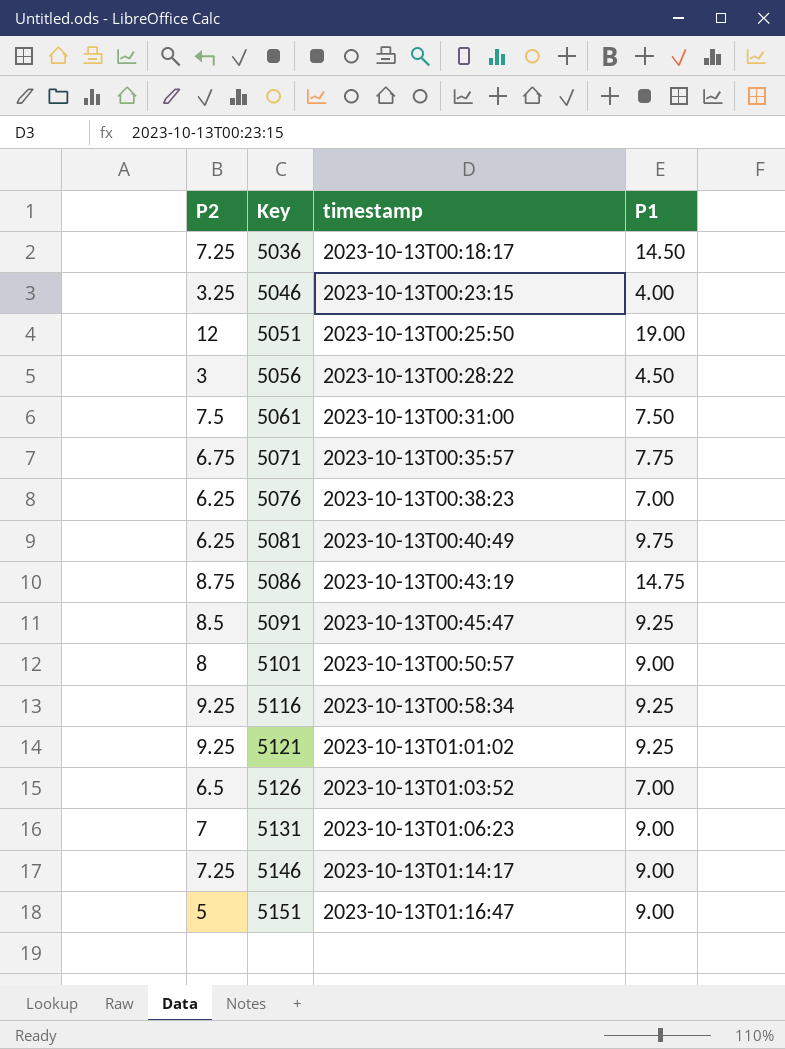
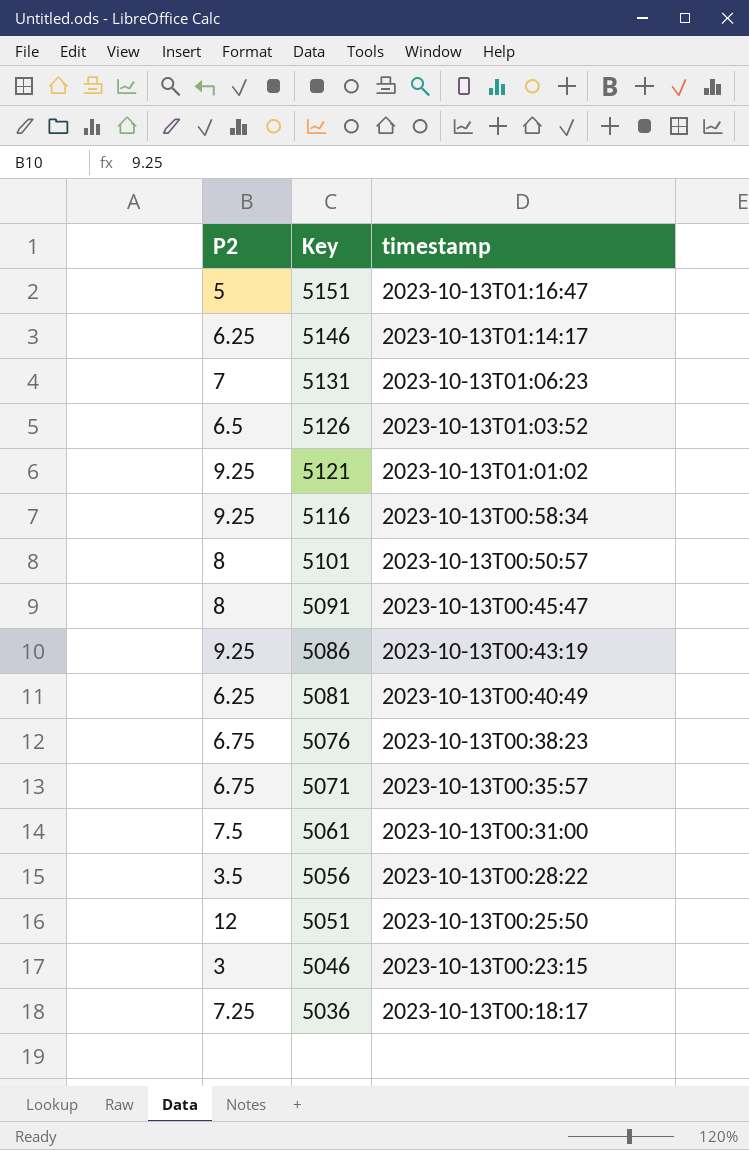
row order: Key ascending -> Key descending
column P1 | position: 4 -> none
5146 | P2: 7.25 -> 6.25
5091 | P2: 8.5 -> 8
5086 | P2: 8.75 -> 9.25
5076 | P2: 6.25 -> 6.75
5056 | P2: 3 -> 3.5
5046 | P2: 3.25 -> 3

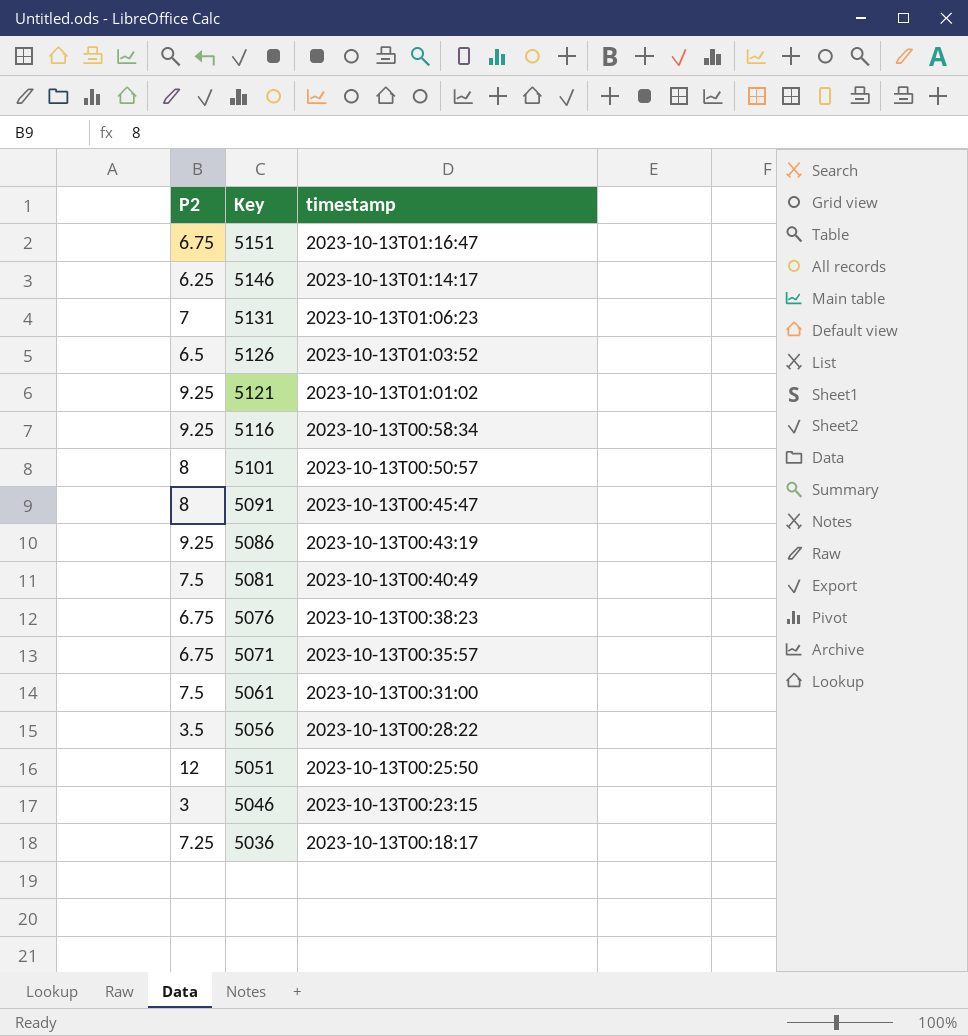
5151 | P2: 5 -> 6.75
5081 | P2: 6.25 -> 7.5

